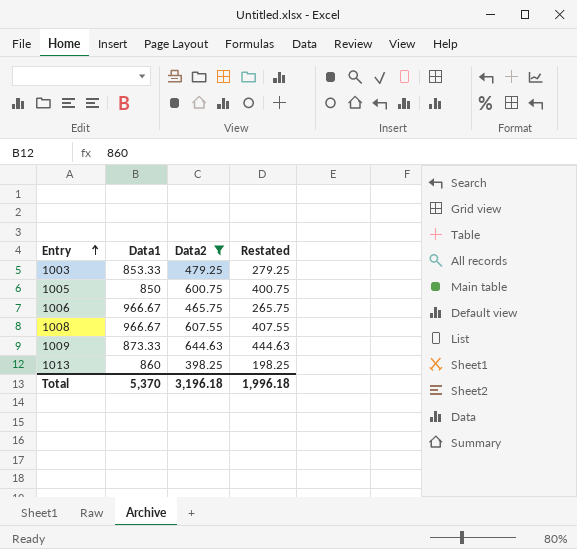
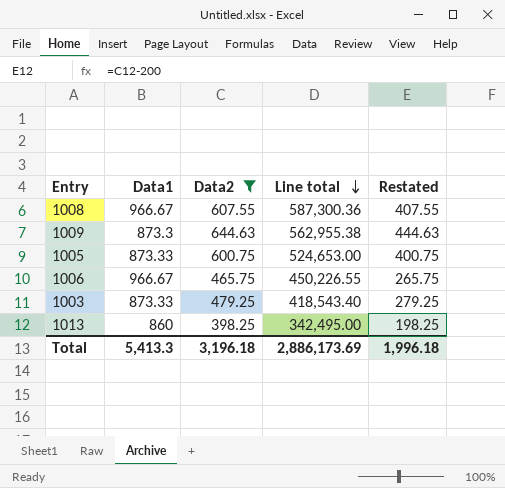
row order: Entry ascending -> Line total descending
column Line total | formula: none -> [Data1] * [Data2]
1009 | Data1: 873.33 -> 873.3
1005 | Data1: 850 -> 873.33
1003 | Data1: 853.33 -> 873.33
Total | Data1: 5,370 -> 5,413.3

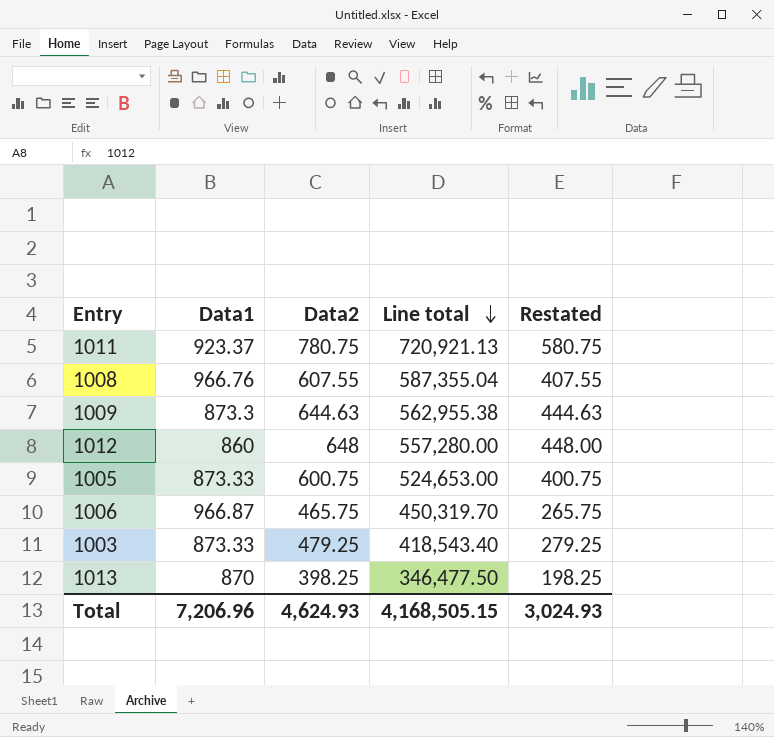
filter: Data2 <= 644.63 -> none
1008 | Data1: 966.67 -> 966.76
1008 | Line total: 587,300.36 -> 587,355.04
1006 | Data1: 966.67 -> 966.87
1006 | Line total: 450,226.55 -> 450,319.70
1013 | Data1: 860 -> 870
1013 | Line total: 342,495.00 -> 346,477.50
Total | Data1: 5,413.3 -> 7,206.96
Total | Data2: 3,196.18 -> 4,624.93
Total | Line total: 2,886,173.69 -> 4,168,505.15
Total | Restated: 1,996.18 -> 3,024.93

